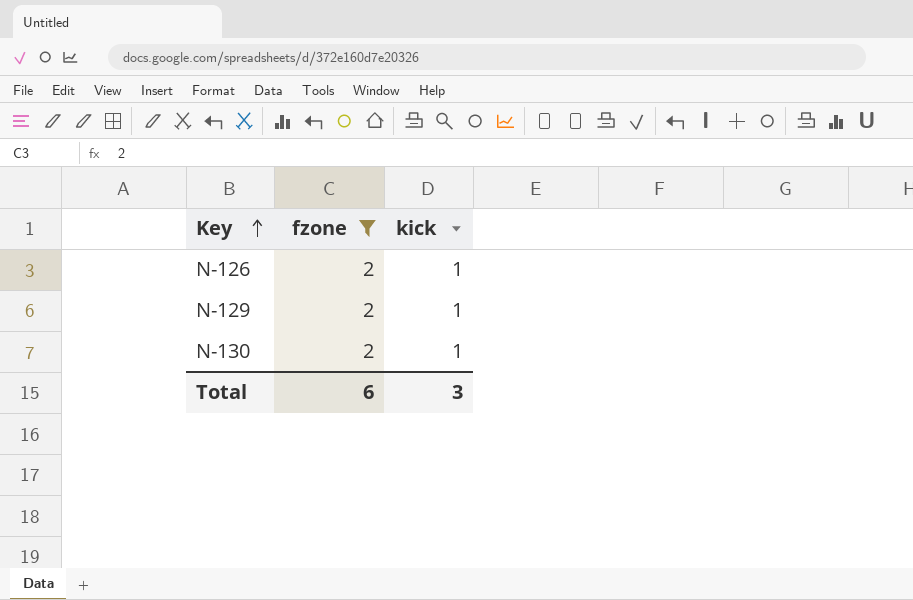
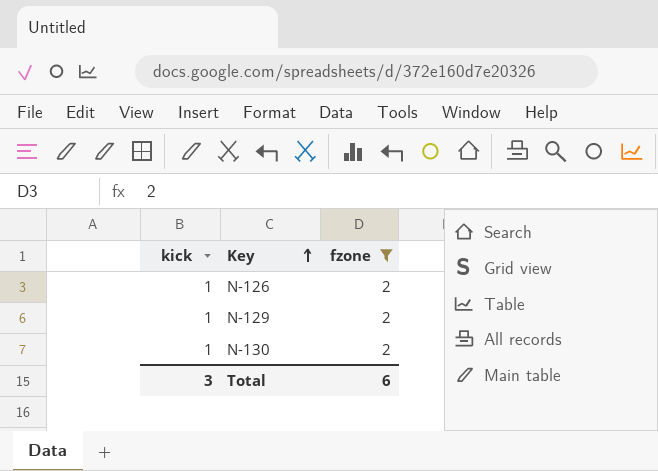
column kick | position: 3 -> 1

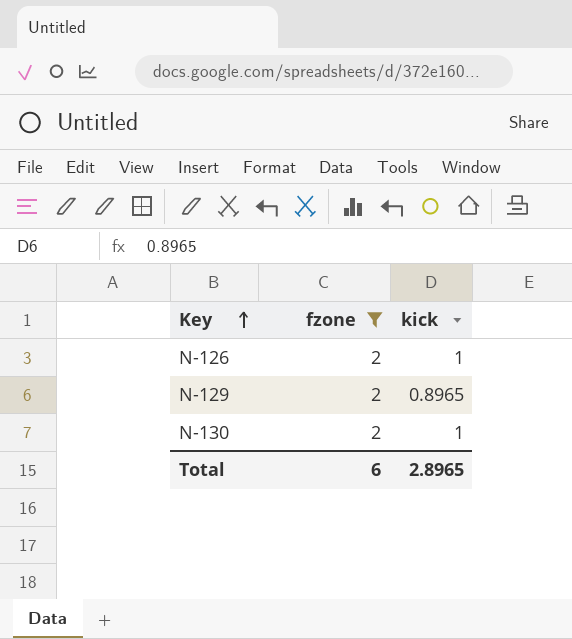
column kick | position: 1 -> 3
N-129 | kick: 1 -> 0.8965
Total | kick: 3 -> 2.8965

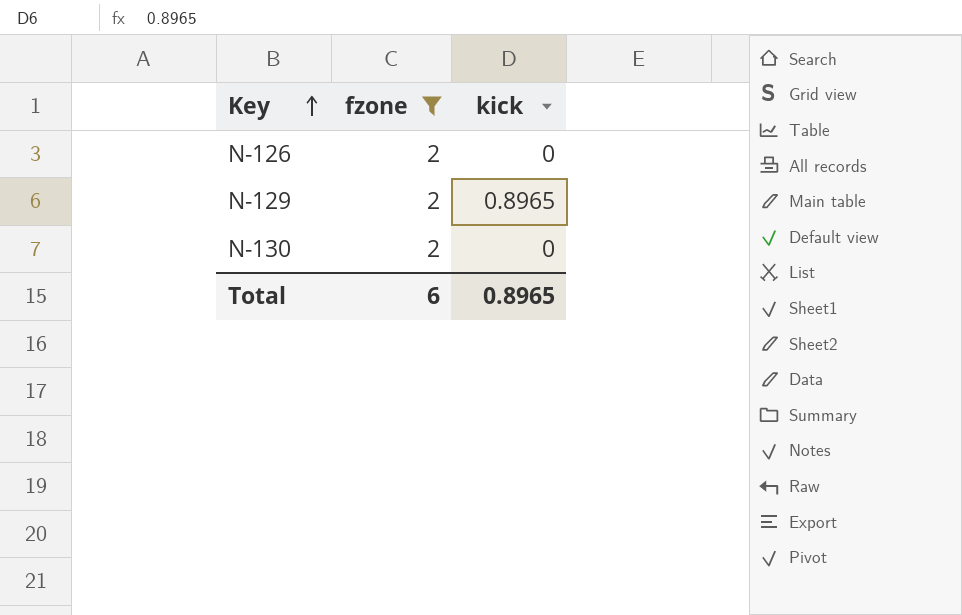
N-126 | kick: 1 -> 0
N-130 | kick: 1 -> 0
Total | kick: 2.8965 -> 0.8965

